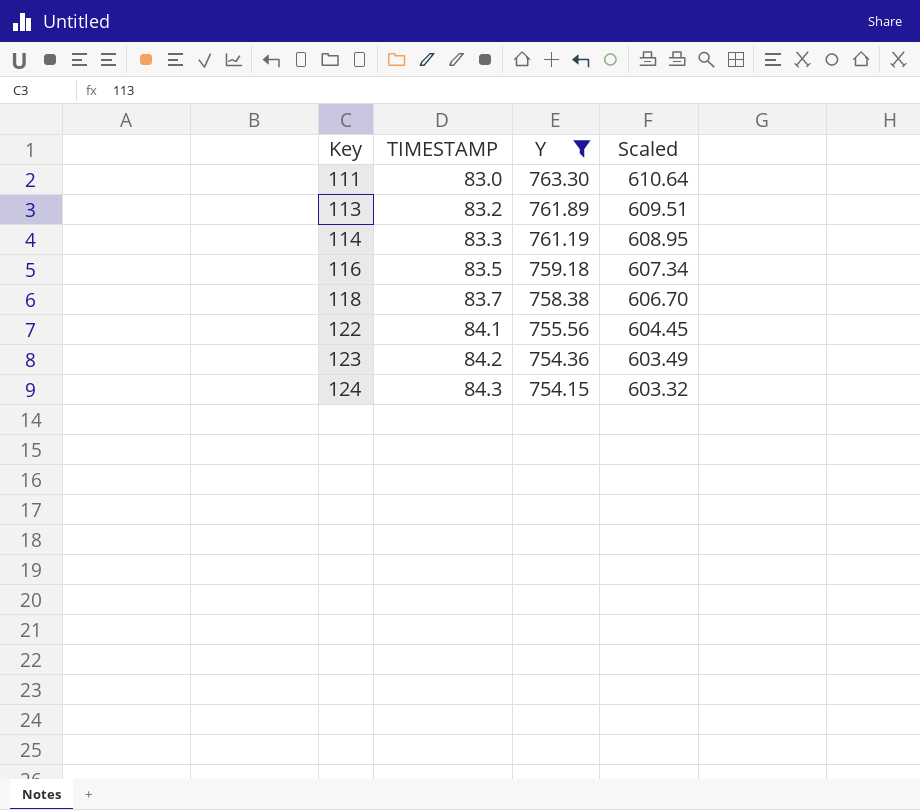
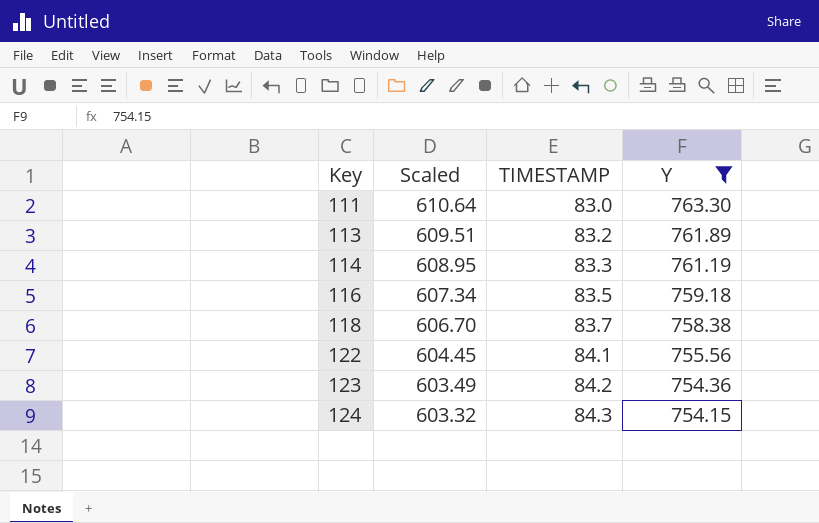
column Scaled | position: 4 -> 2

